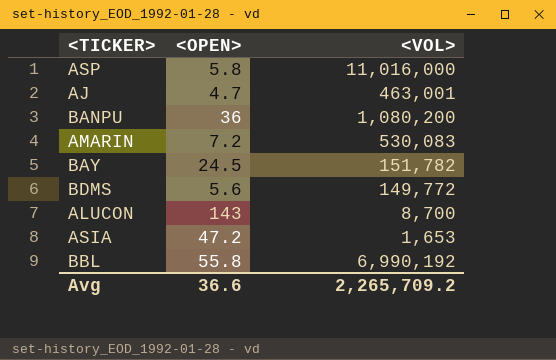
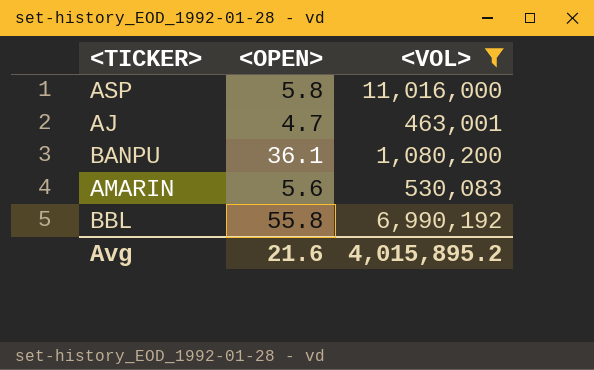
filter: none -> <VOL> >= 463,001
BANPU | <OPEN>: 36 -> 36.1
AMARIN | <OPEN>: 7.2 -> 5.6
Avg | <OPEN>: 36.6 -> 21.6
Avg | <VOL>: 2,265,709.2 -> 4,015,895.2

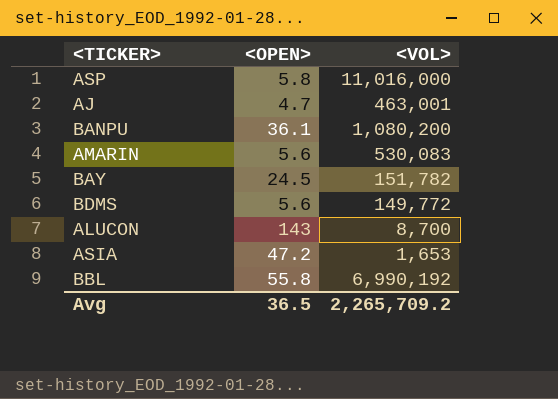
filter: <VOL> >= 463,001 -> none
Avg | <OPEN>: 21.6 -> 36.5
Avg | <VOL>: 4,015,895.2 -> 2,265,709.2

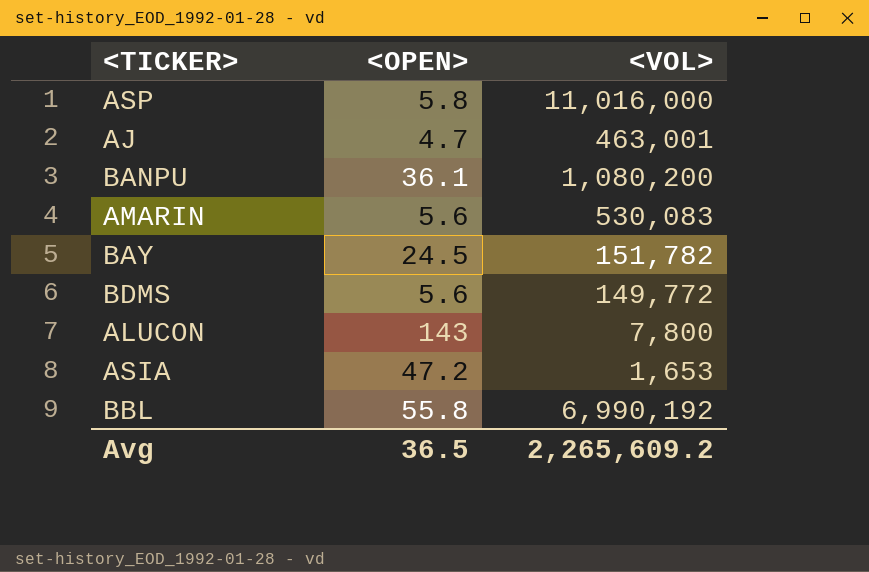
ALUCON | <VOL>: 8,700 -> 7,800
Avg | <VOL>: 2,265,709.2 -> 2,265,609.2

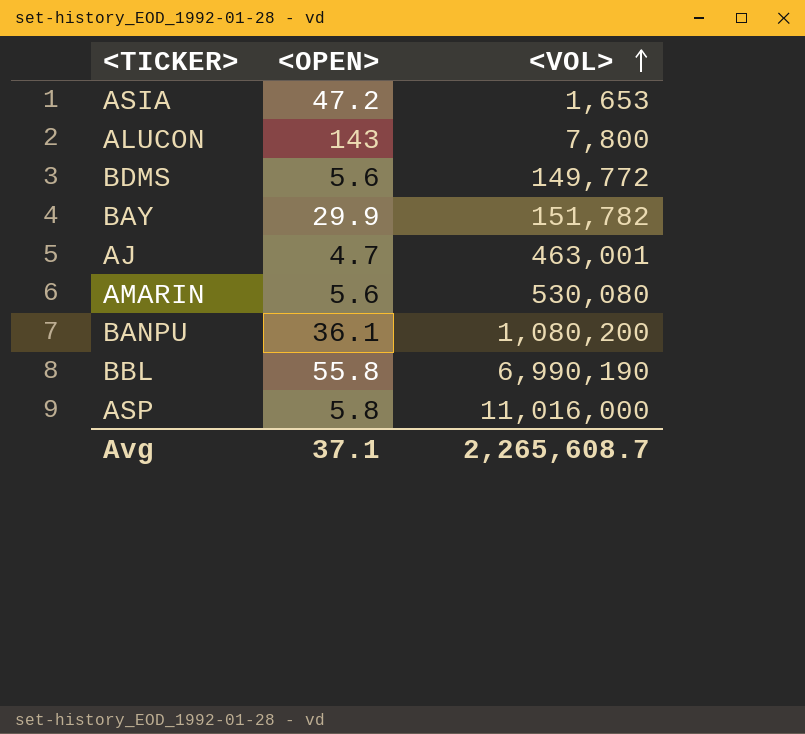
row order: none -> <VOL> ascending
BAY | <OPEN>: 24.5 -> 29.9
AMARIN | <VOL>: 530,083 -> 530,080
BBL | <VOL>: 6,990,192 -> 6,990,190
Avg | <OPEN>: 36.5 -> 37.1
Avg | <VOL>: 2,265,609.2 -> 2,265,608.7

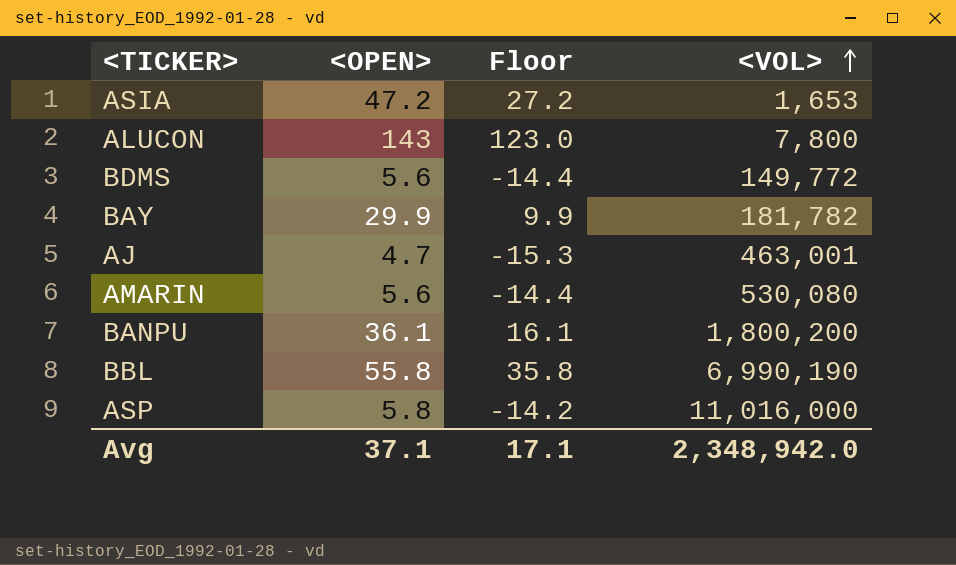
column Floor | formula: none -> [<OPEN>] - 20
BAY | <VOL>: 151,782 -> 181,782
BANPU | <VOL>: 1,080,200 -> 1,800,200
Avg | <VOL>: 2,265,608.7 -> 2,348,942.0

